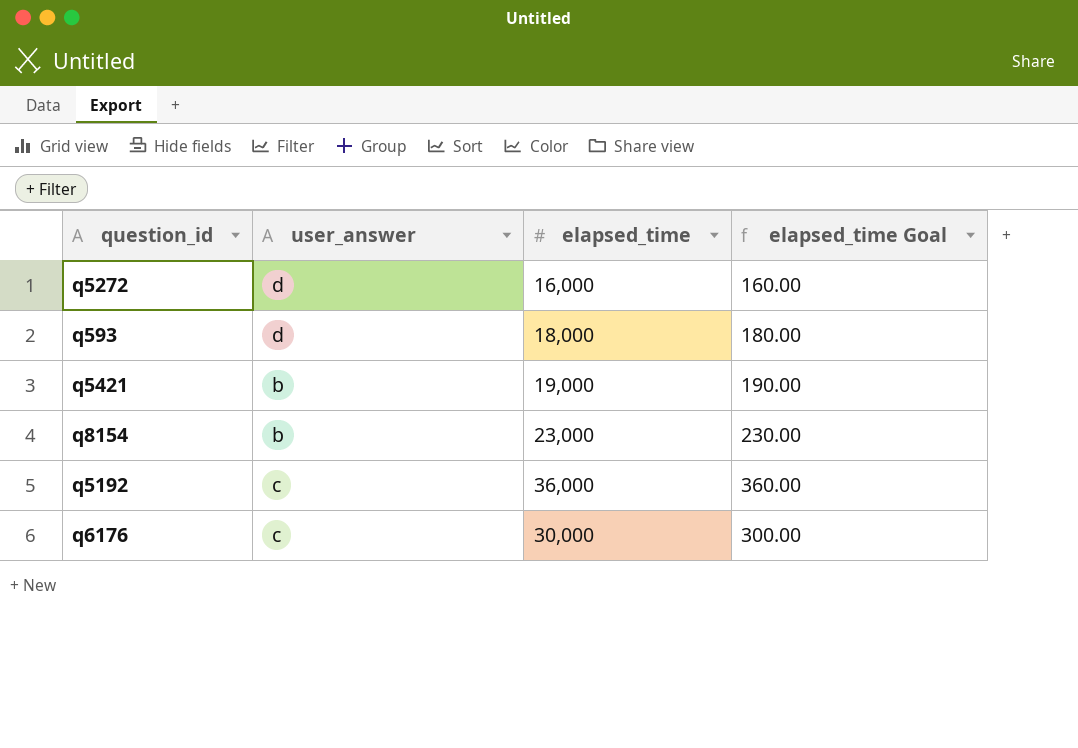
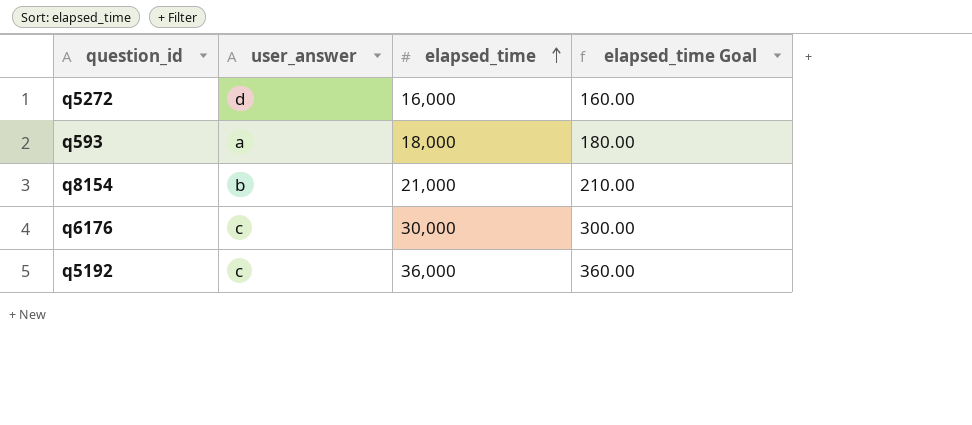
row order: none -> elapsed_time ascending
row q5421: b | 19,000 | 190.00 -> none
q593 | user_answer: d -> a
q8154 | elapsed_time: 23,000 -> 21,000
q8154 | elapsed_time Goal: 230.00 -> 210.00

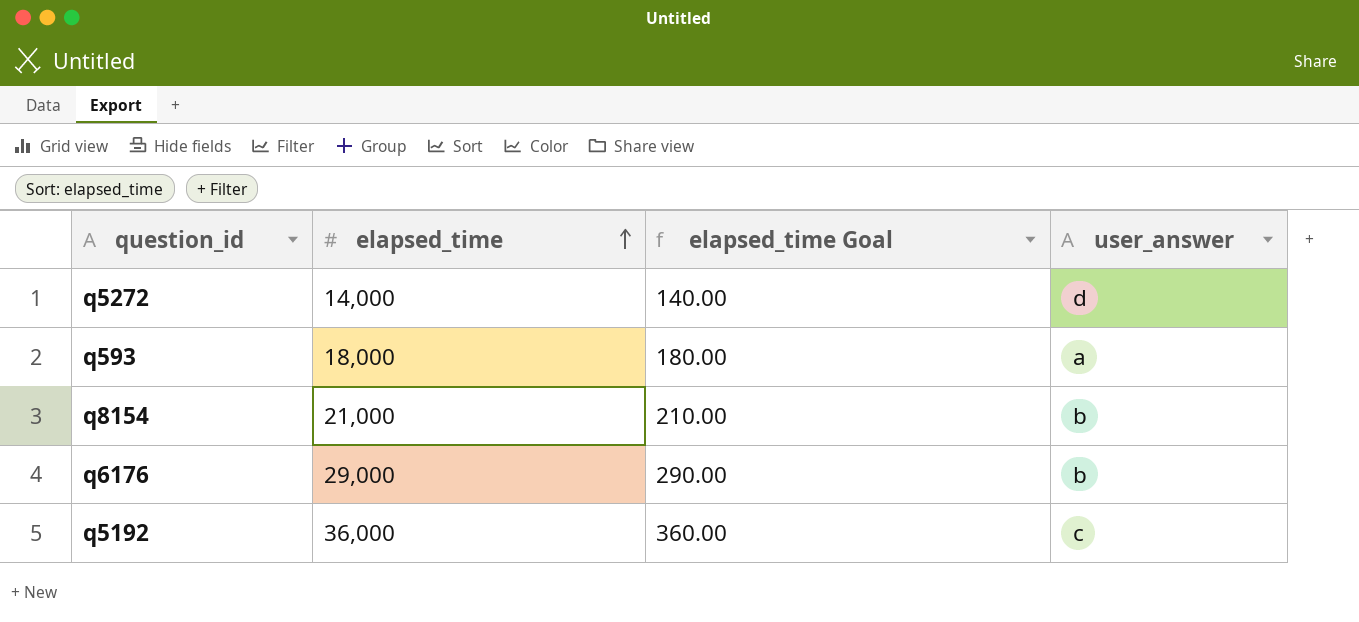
column user_answer | position: 2 -> 4
q5272 | elapsed_time: 16,000 -> 14,000
q5272 | elapsed_time Goal: 160.00 -> 140.00
q6176 | elapsed_time: 30,000 -> 29,000
q6176 | elapsed_time Goal: 300.00 -> 290.00
q6176 | user_answer: c -> b

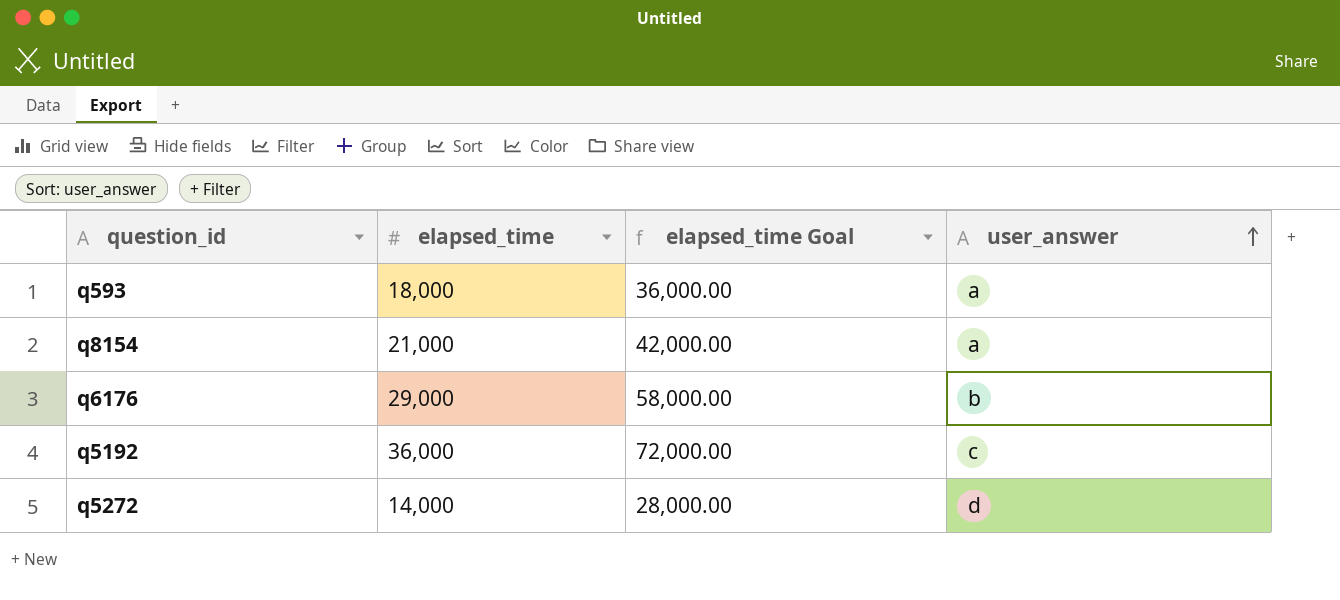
row order: elapsed_time ascending -> user_answer ascending
column elapsed_time Goal | formula: [elapsed_time] * 0.01 -> [elapsed_time] * 2
q8154 | user_answer: b -> a

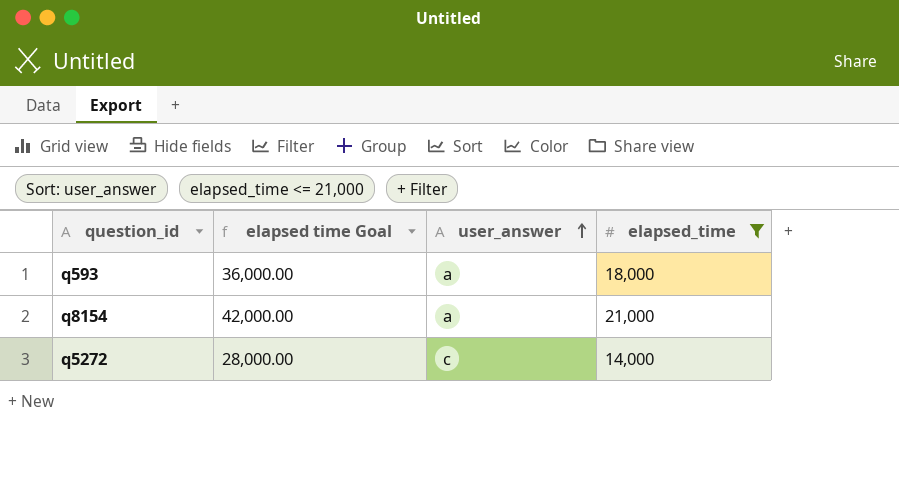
filter: none -> elapsed_time <= 21,000
column name: elapsed_time Goal -> elapsed time Goal
column elapsed_time | position: 2 -> 4
q5272 | user_answer: d -> c

